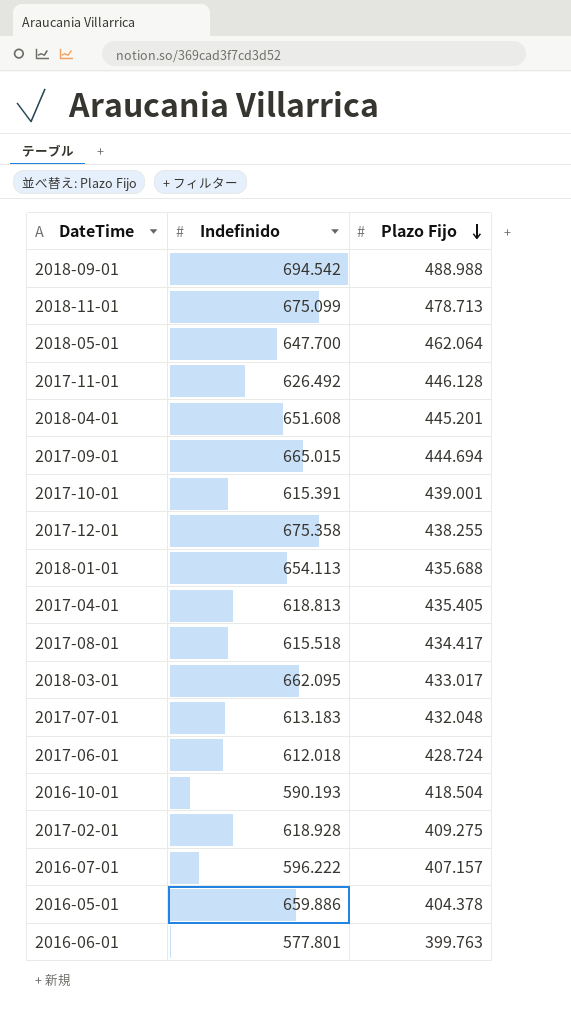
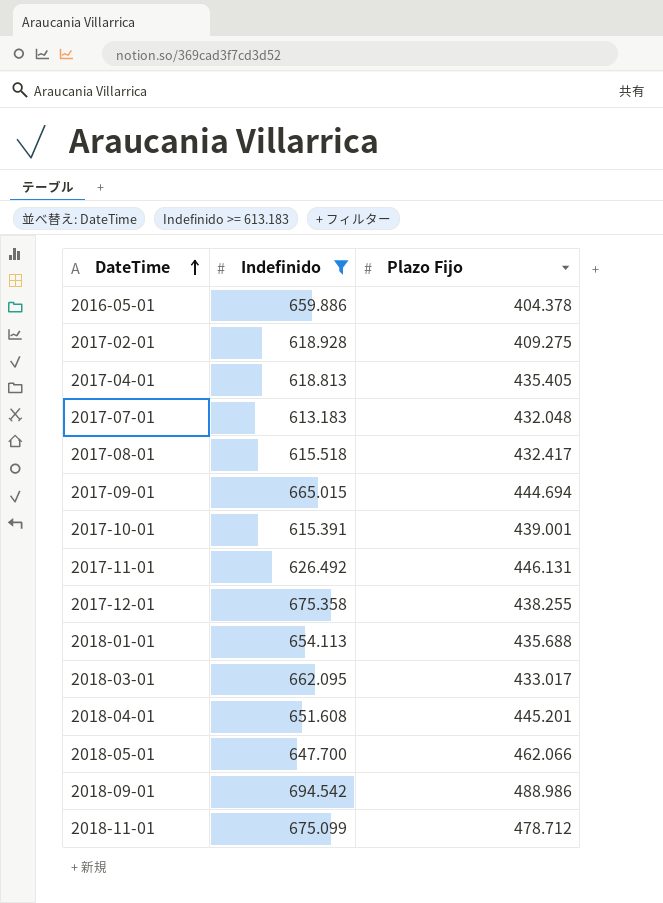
filter: none -> Indefinido >= 613.183
row order: Plazo Fijo descending -> DateTime ascending
2017-08-01 | Plazo Fijo: 434.417 -> 432.417
2017-11-01 | Plazo Fijo: 446.128 -> 446.131
2018-05-01 | Plazo Fijo: 462.064 -> 462.066
2018-09-01 | Plazo Fijo: 488.988 -> 488.986
2018-11-01 | Plazo Fijo: 478.713 -> 478.712

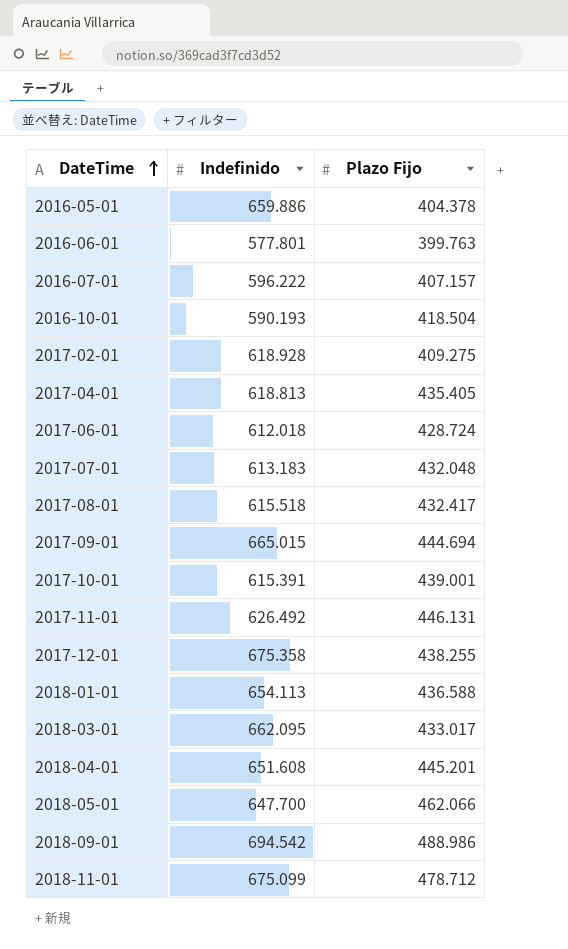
filter: Indefinido >= 613.183 -> none
2018-01-01 | Plazo Fijo: 435.688 -> 436.588

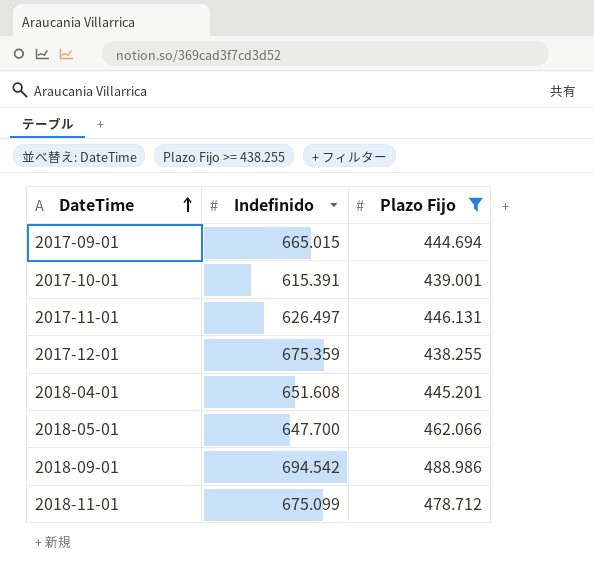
filter: none -> Plazo Fijo >= 438.255
2017-11-01 | Indefinido: 626.492 -> 626.497
2017-12-01 | Indefinido: 675.358 -> 675.359

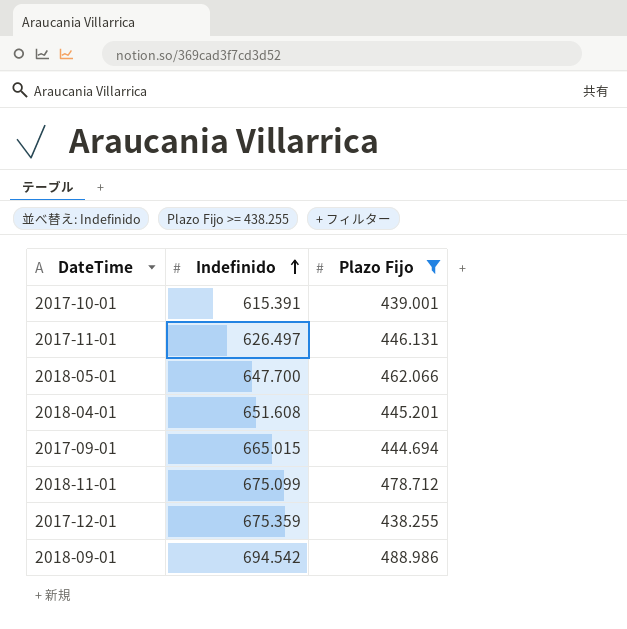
row order: DateTime ascending -> Indefinido ascending

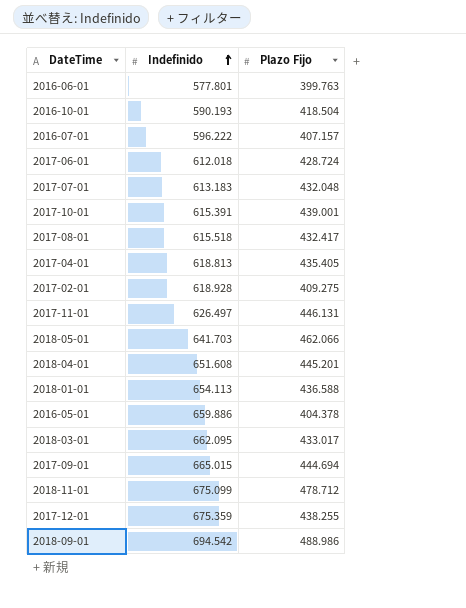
filter: Plazo Fijo >= 438.255 -> none
2018-05-01 | Indefinido: 647.700 -> 641.703

